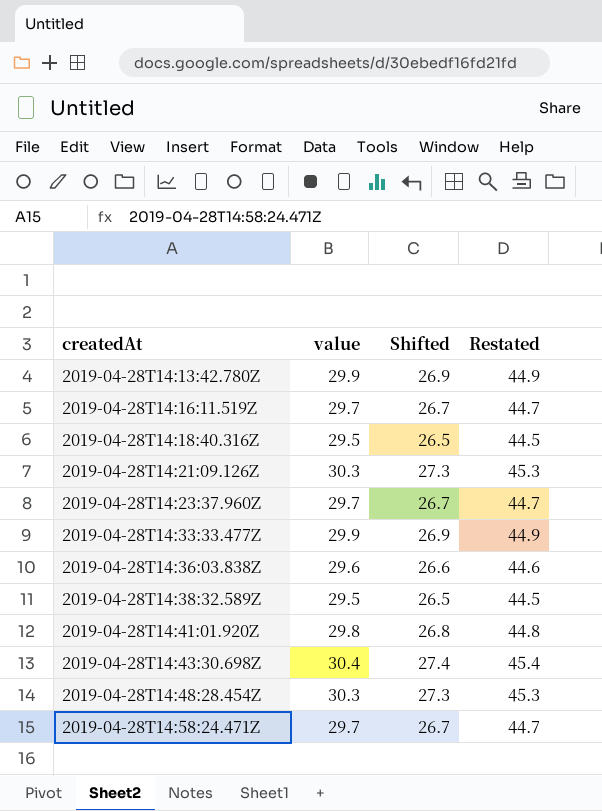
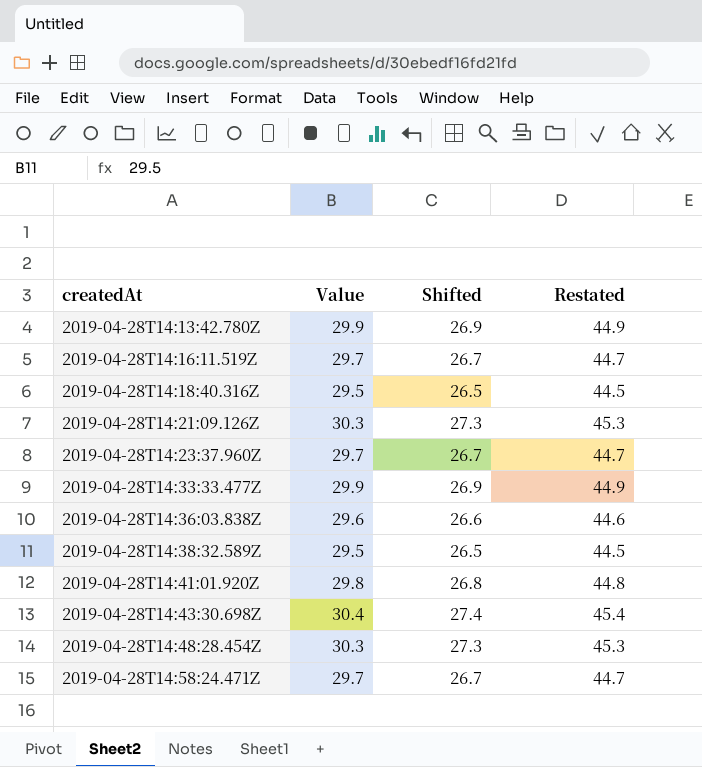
column name: value -> Value

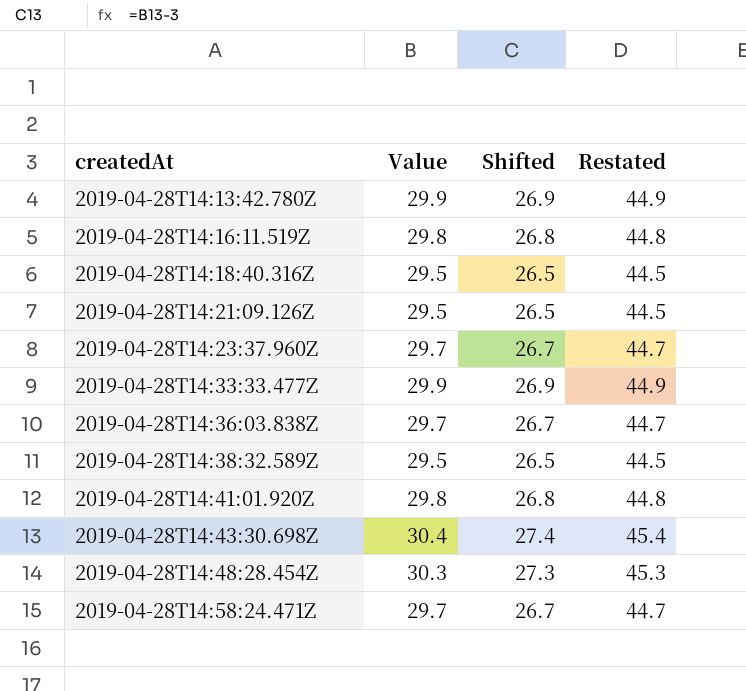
2019-04-28T14:16:11.519Z | Value: 29.7 -> 29.8
2019-04-28T14:16:11.519Z | Shifted: 26.7 -> 26.8
2019-04-28T14:16:11.519Z | Restated: 44.7 -> 44.8
2019-04-28T14:21:09.126Z | Value: 30.3 -> 29.5
2019-04-28T14:21:09.126Z | Shifted: 27.3 -> 26.5
2019-04-28T14:21:09.126Z | Restated: 45.3 -> 44.5
2019-04-28T14:36:03.838Z | Value: 29.6 -> 29.7
2019-04-28T14:36:03.838Z | Shifted: 26.6 -> 26.7
2019-04-28T14:36:03.838Z | Restated: 44.6 -> 44.7

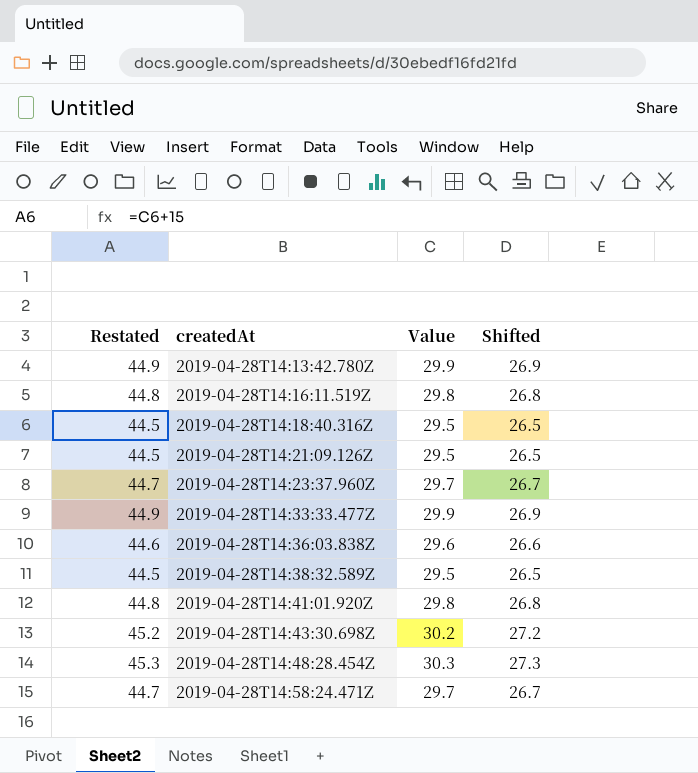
column Restated | position: 4 -> 1
2019-04-28T14:36:03.838Z | Restated: 44.7 -> 44.6
2019-04-28T14:36:03.838Z | Value: 29.7 -> 29.6
2019-04-28T14:36:03.838Z | Shifted: 26.7 -> 26.6
2019-04-28T14:43:30.698Z | Restated: 45.4 -> 45.2
2019-04-28T14:43:30.698Z | Value: 30.4 -> 30.2
2019-04-28T14:43:30.698Z | Shifted: 27.4 -> 27.2

